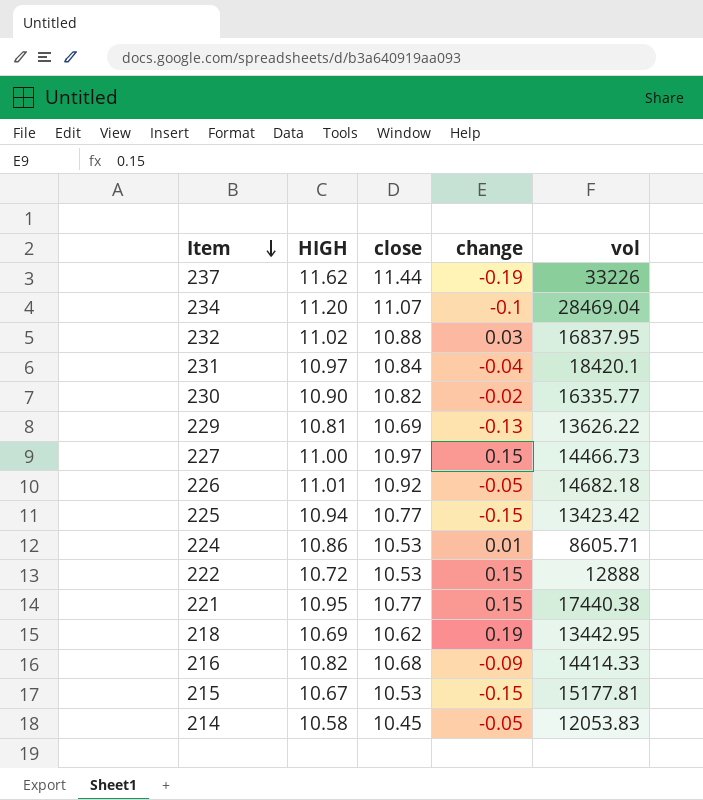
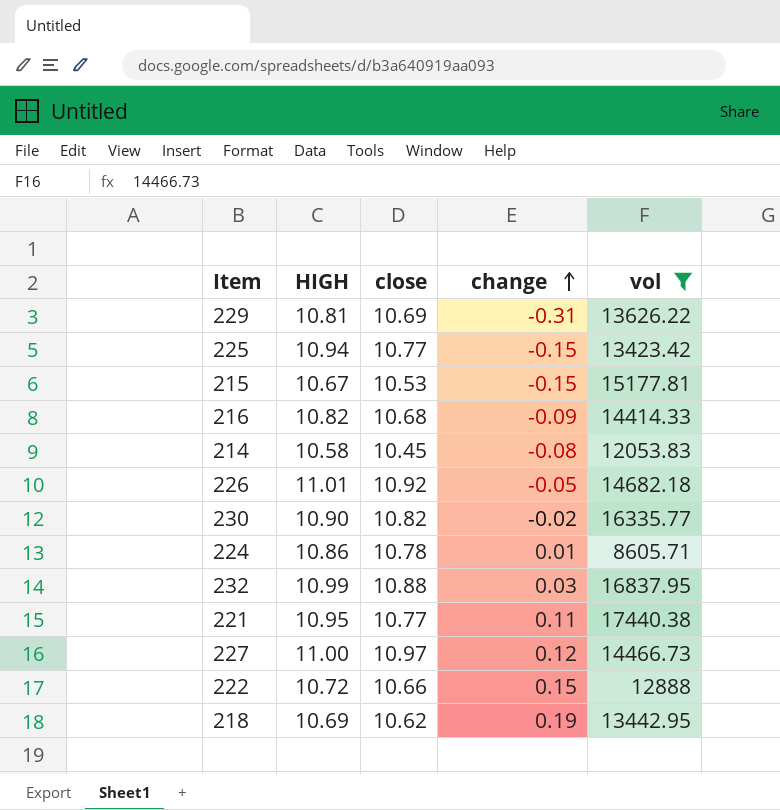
filter: none -> vol <= 17440.38
row order: Item descending -> change ascending
229 | change: -0.13 -> -0.31
214 | change: -0.05 -> -0.08
224 | close: 10.53 -> 10.78
232 | HIGH: 11.02 -> 10.99
221 | change: 0.15 -> 0.11
227 | change: 0.15 -> 0.12
222 | close: 10.53 -> 10.66

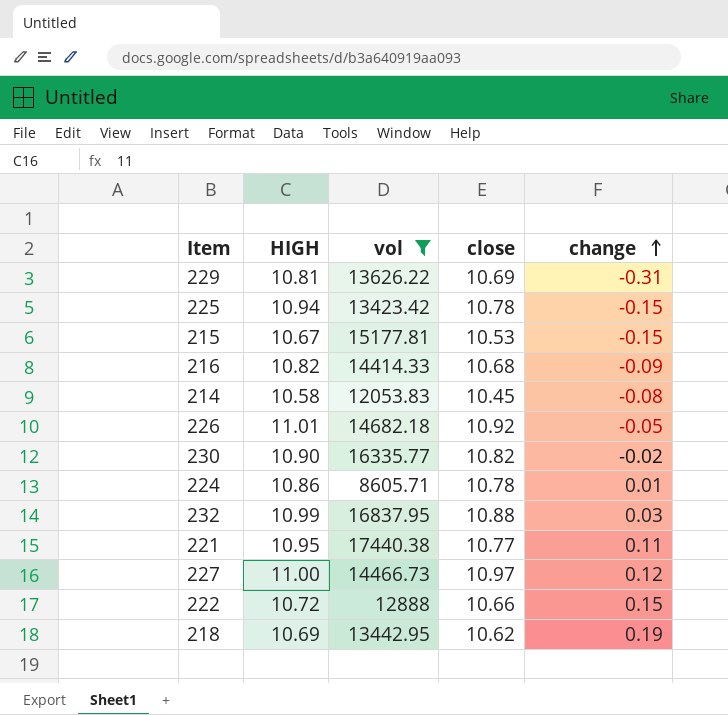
column vol | position: 5 -> 3
225 | close: 10.77 -> 10.78

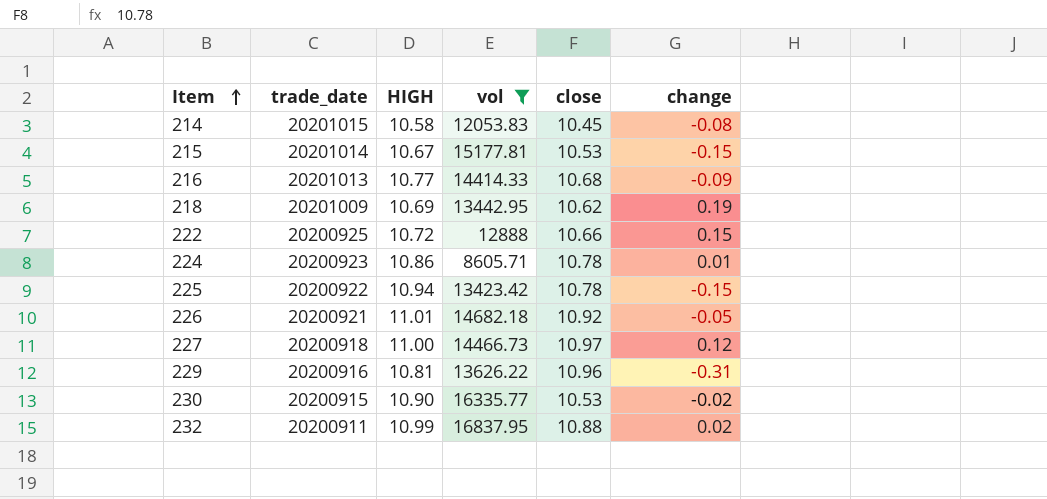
row order: change ascending -> Item ascending
column trade_date | position: none -> 2
row 221: 10.95 | 17440.38 | 10.77 | 0.11 -> none
216 | HIGH: 10.82 -> 10.77
229 | close: 10.69 -> 10.96
230 | close: 10.82 -> 10.53
232 | change: 0.03 -> 0.02

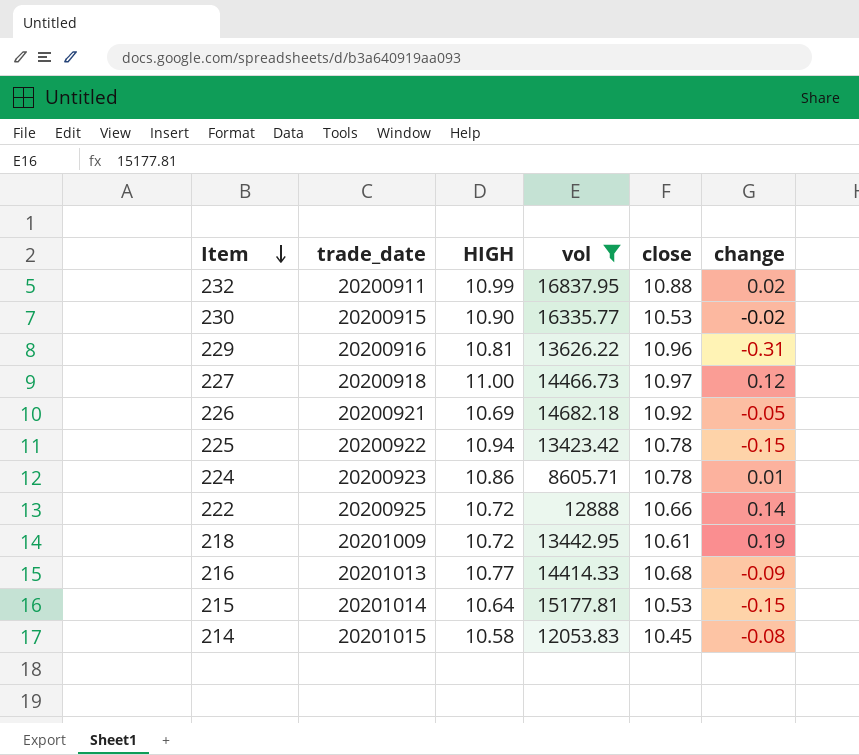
row order: Item ascending -> Item descending
226 | HIGH: 11.01 -> 10.69
222 | change: 0.15 -> 0.14
218 | HIGH: 10.69 -> 10.72
218 | close: 10.62 -> 10.61
215 | HIGH: 10.67 -> 10.64

